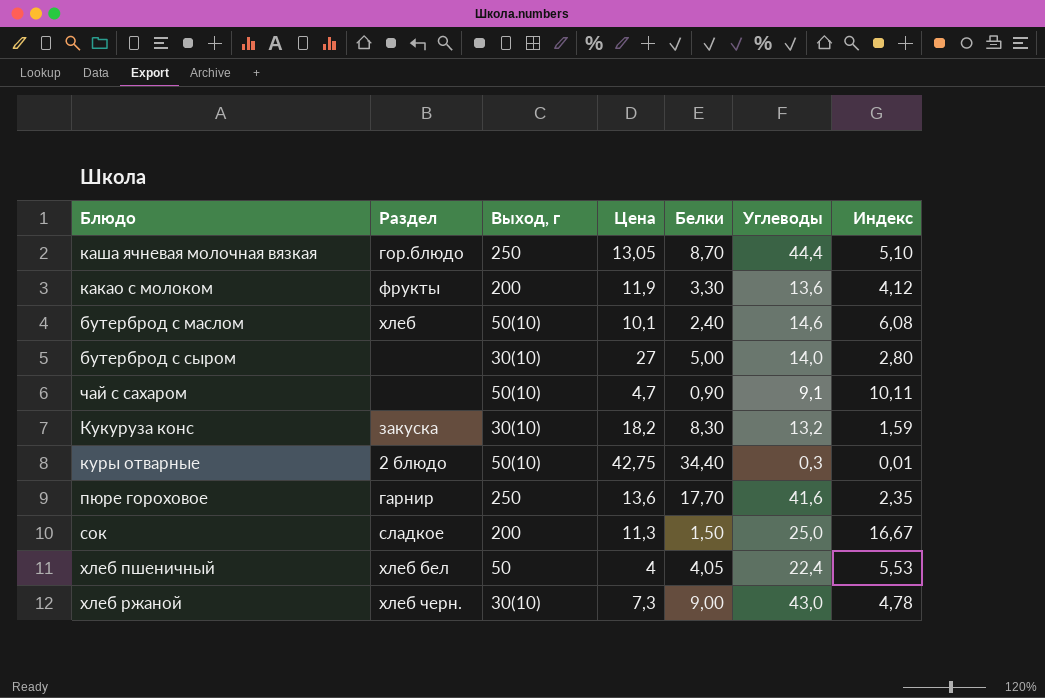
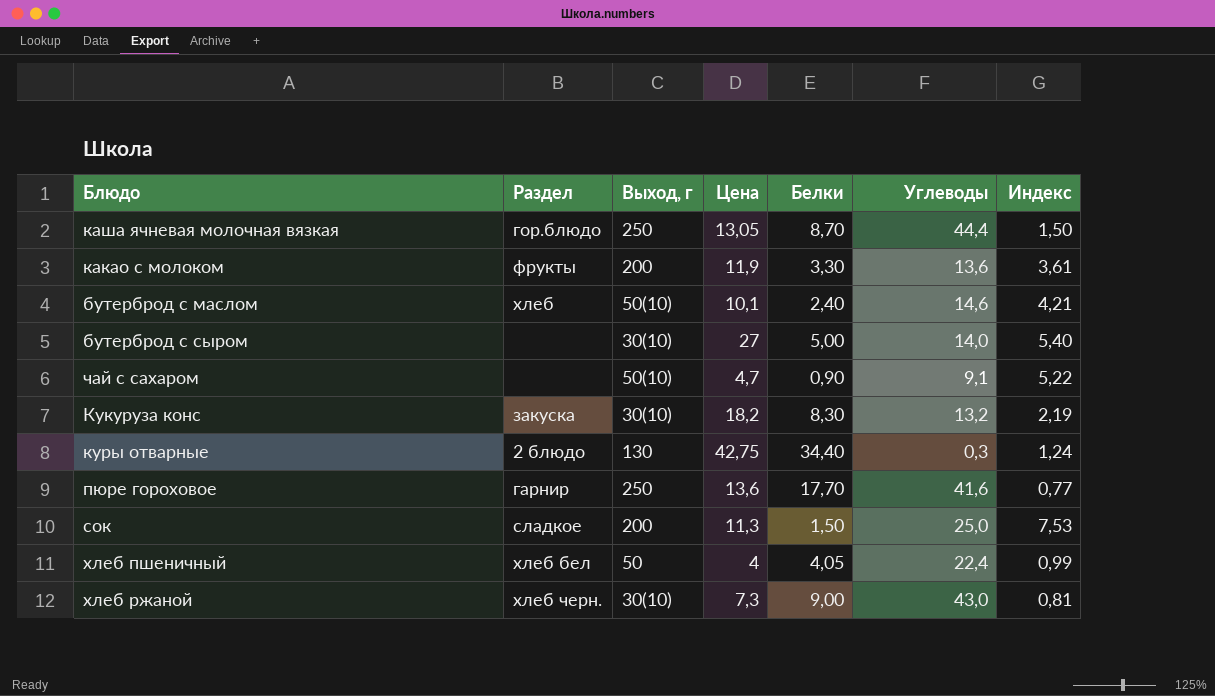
column Индекс | formula: [Углеводы] / [Белки] -> [Цена] / [Белки]
куры отварные | Выход, г: 50(10) -> 130

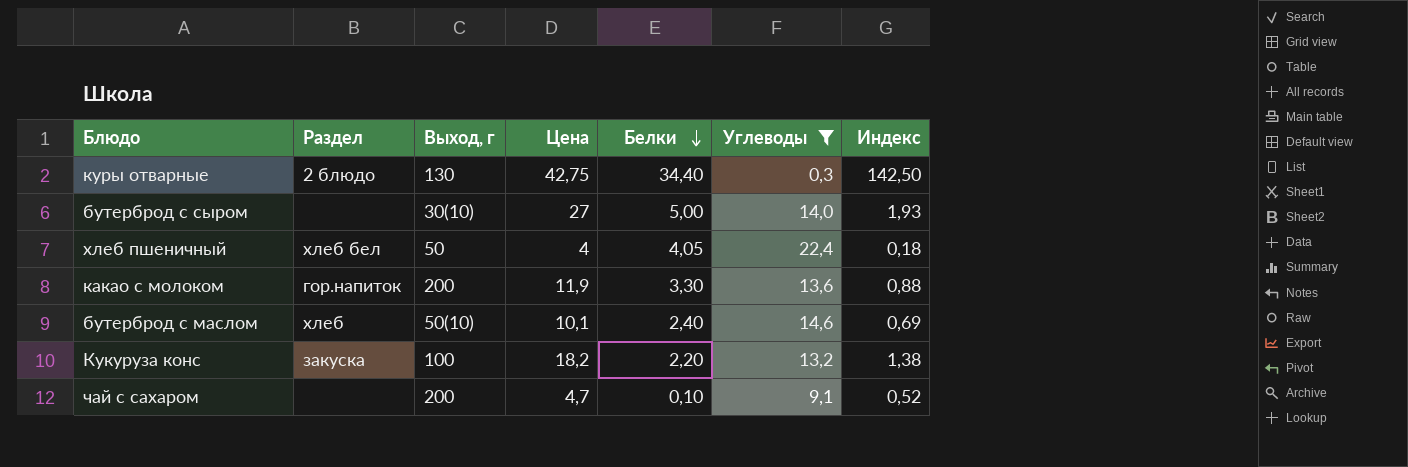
filter: none -> Углеводы <= 22,4
row order: none -> Белки descending
column Индекс | formula: [Цена] / [Белки] -> [Цена] / [Углеводы]
какао с молоком | Раздел: фрукты -> гор.напиток
Кукуруза конс | Выход, г: 30(10) -> 100
Кукуруза конс | Белки: 8,30 -> 2,20
чай с сахаром | Выход, г: 50(10) -> 200
чай с сахаром | Белки: 0,90 -> 0,10

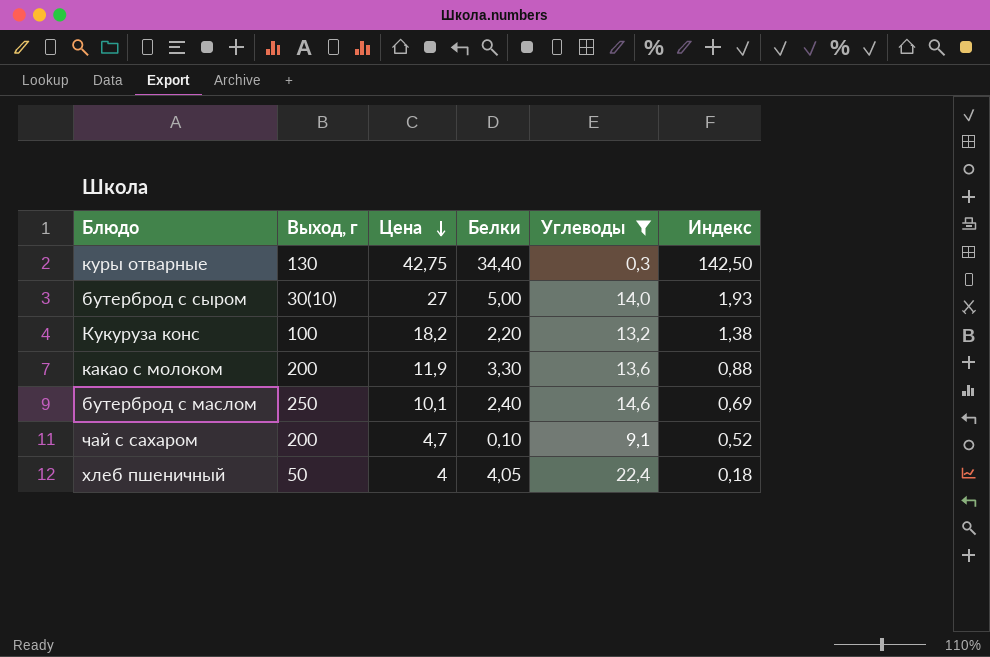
row order: Белки descending -> Цена descending
column Раздел | position: 2 -> none
бутерброд с маслом | Выход, г: 50(10) -> 250

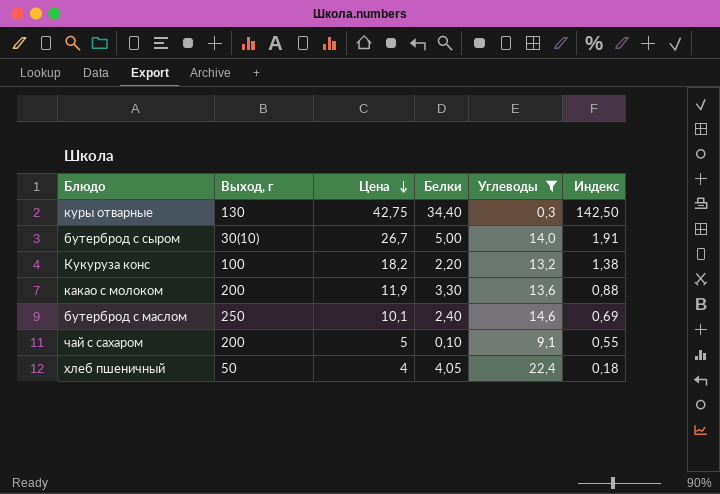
бутерброд с сыром | Цена: 27 -> 26,7
бутерброд с сыром | Индекс: 1,93 -> 1,91
чай с сахаром | Цена: 4,7 -> 5
чай с сахаром | Индекс: 0,52 -> 0,55

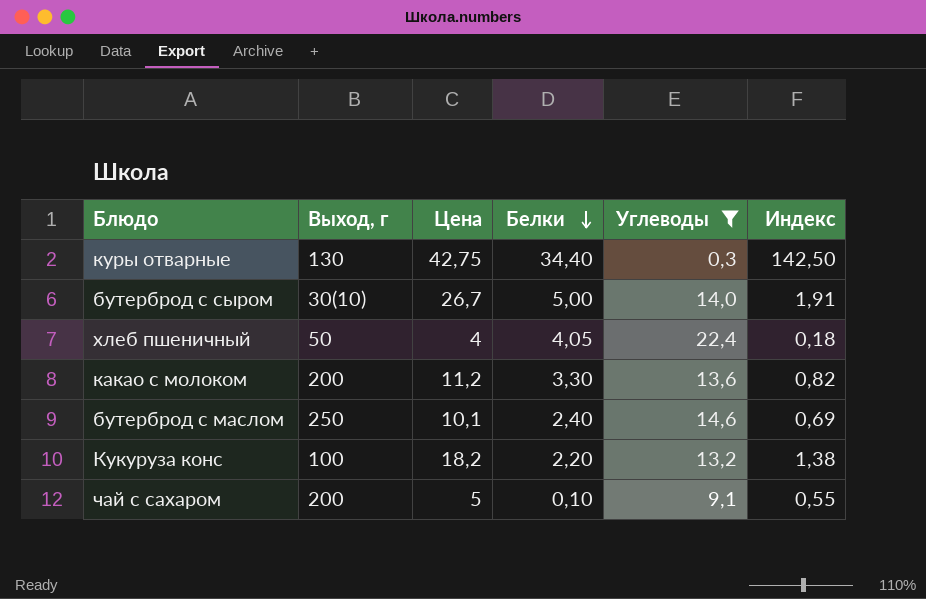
row order: Цена descending -> Белки descending
какао с молоком | Цена: 11,9 -> 11,2
какао с молоком | Индекс: 0,88 -> 0,82

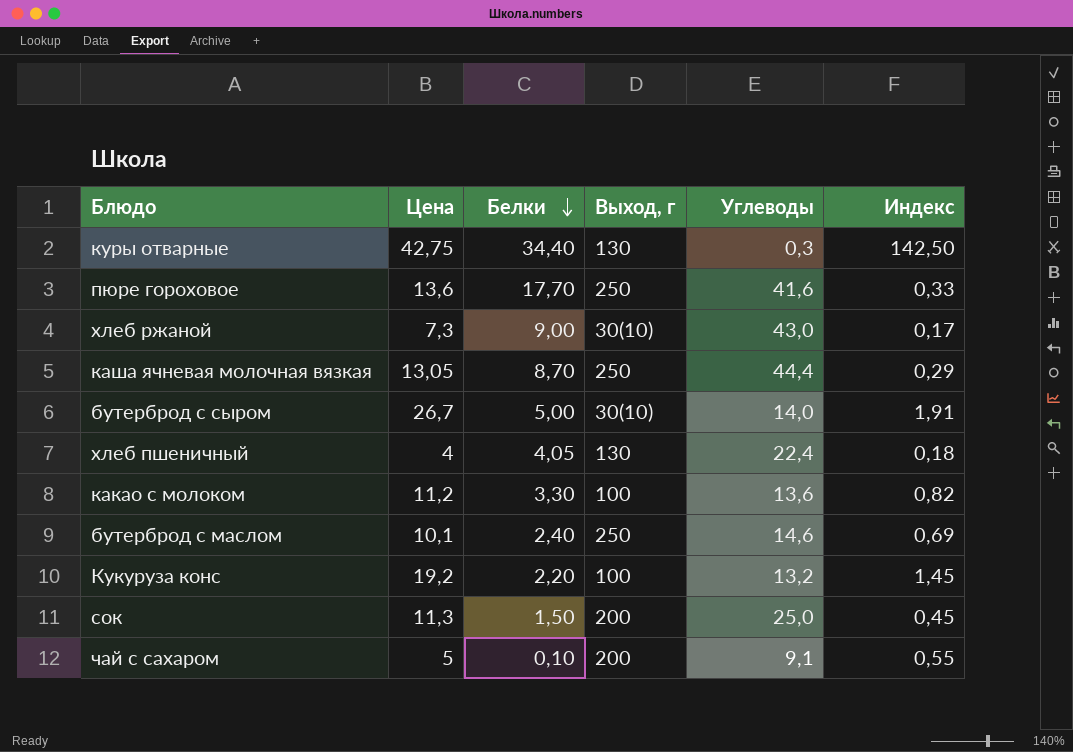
filter: Углеводы <= 22,4 -> none
column Выход, г | position: 2 -> 4
хлеб пшеничный | Выход, г: 50 -> 130
какао с молоком | Выход, г: 200 -> 100
Кукуруза конс | Цена: 18,2 -> 19,2
Кукуруза конс | Индекс: 1,38 -> 1,45

